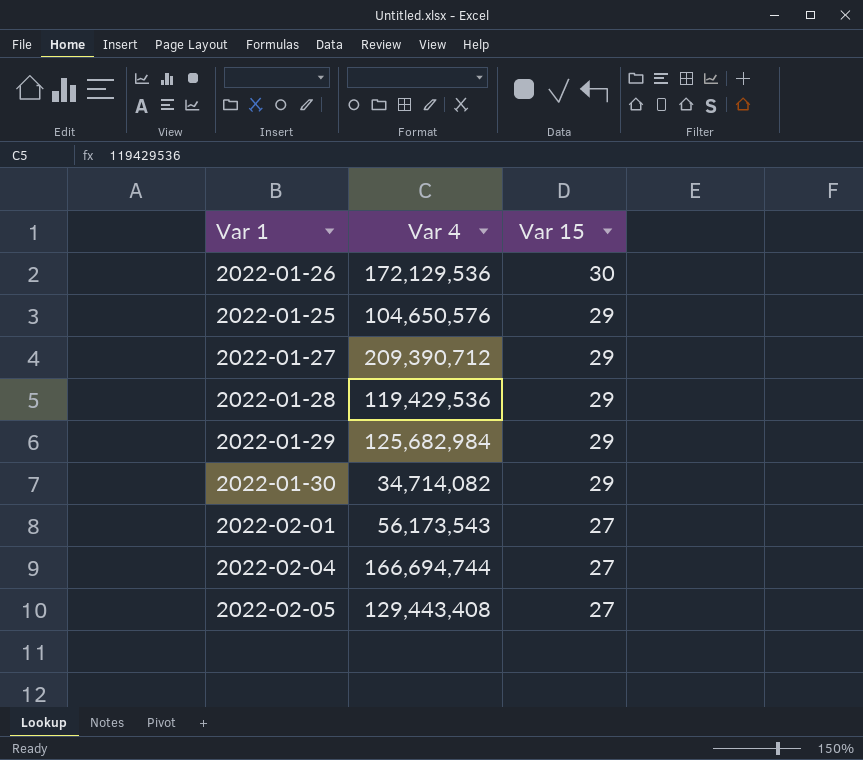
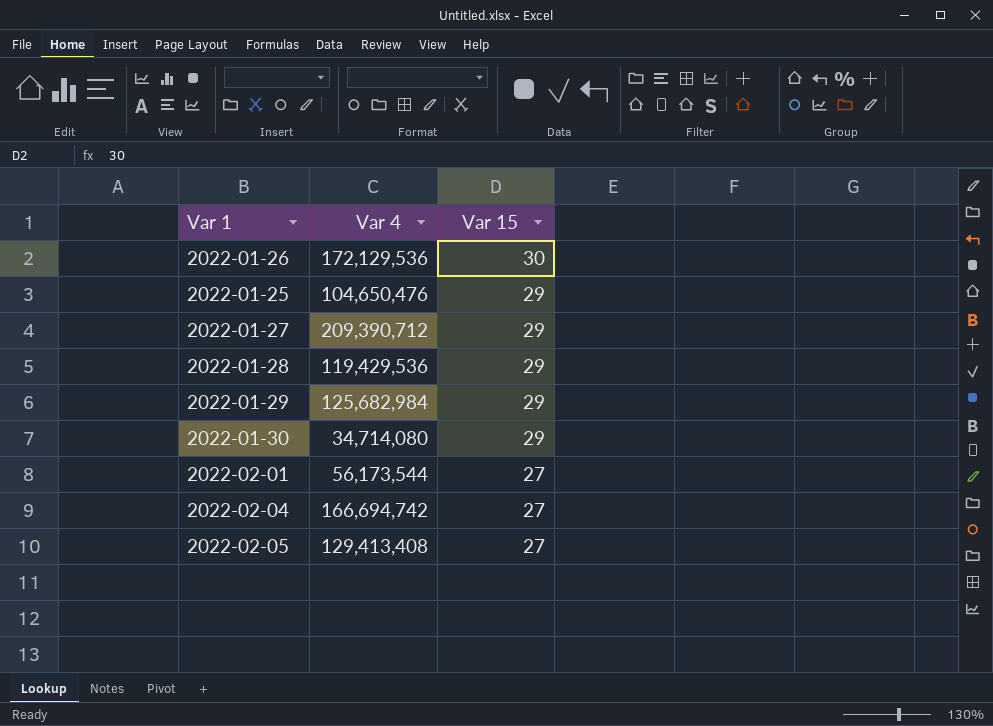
2022-01-25 | Var 4: 104,650,576 -> 104,650,476
2022-01-30 | Var 4: 34,714,082 -> 34,714,080
2022-02-01 | Var 4: 56,173,543 -> 56,173,544
2022-02-04 | Var 4: 166,694,744 -> 166,694,742
2022-02-05 | Var 4: 129,443,408 -> 129,413,408

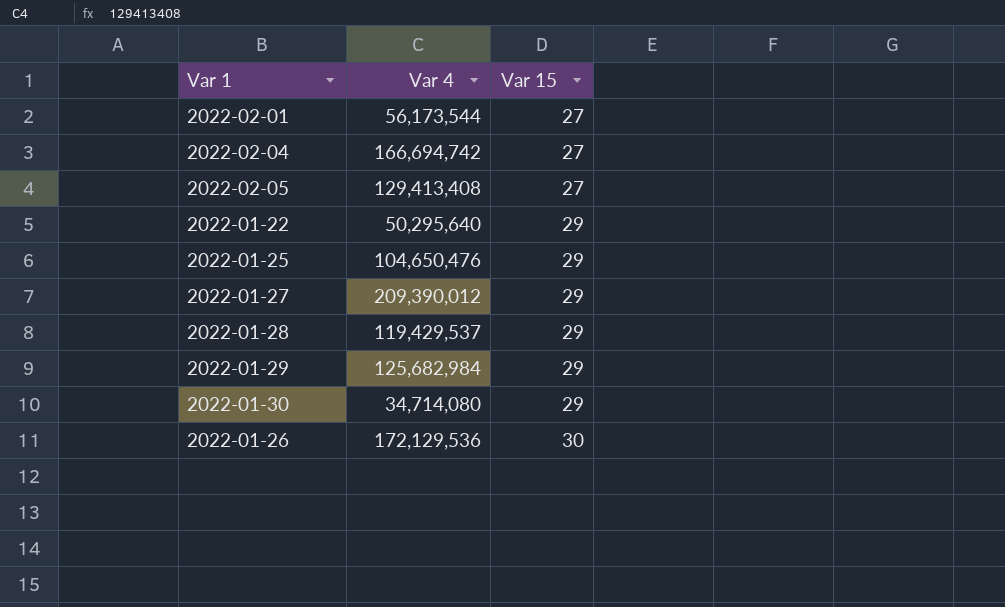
row order: Var 15 descending -> Var 15 ascending
row 2022-01-22: none -> 50,295,640 | 29
2022-01-27 | Var 4: 209,390,712 -> 209,390,012
2022-01-28 | Var 4: 119,429,536 -> 119,429,537

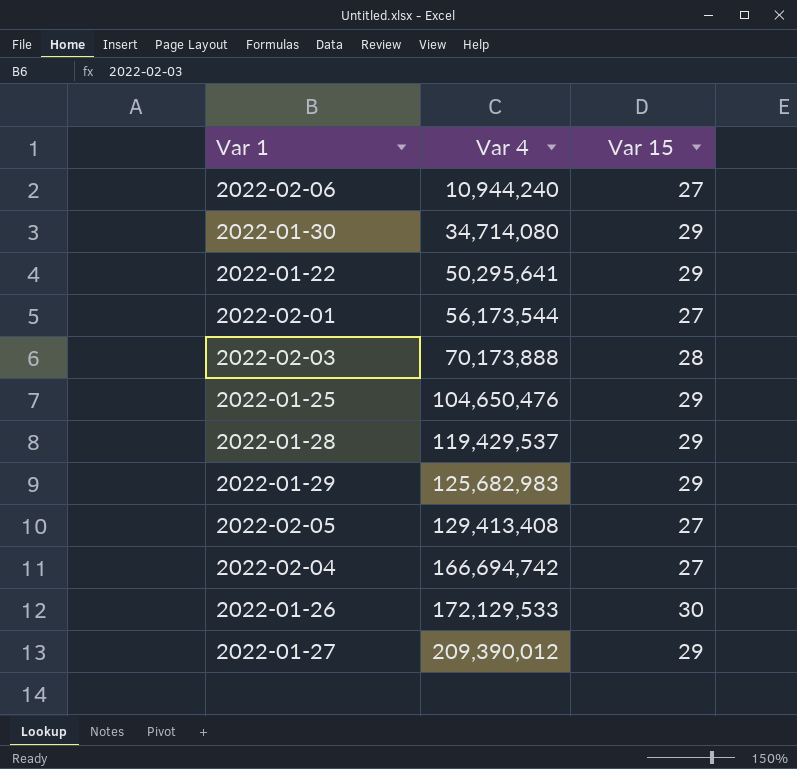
row order: Var 15 ascending -> Var 4 ascending
row 2022-02-06: none -> 10,944,240 | 27
2022-01-22 | Var 4: 50,295,640 -> 50,295,641
row 2022-02-03: none -> 70,173,888 | 28
2022-01-29 | Var 4: 125,682,984 -> 125,682,983
2022-01-26 | Var 4: 172,129,536 -> 172,129,533

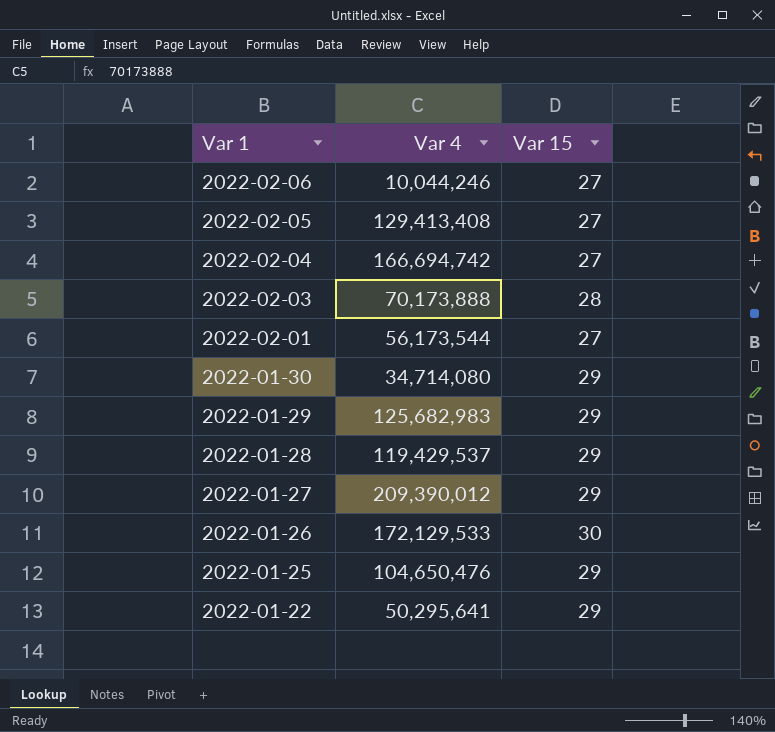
row order: Var 4 ascending -> Var 1 descending
2022-02-06 | Var 4: 10,944,240 -> 10,044,246

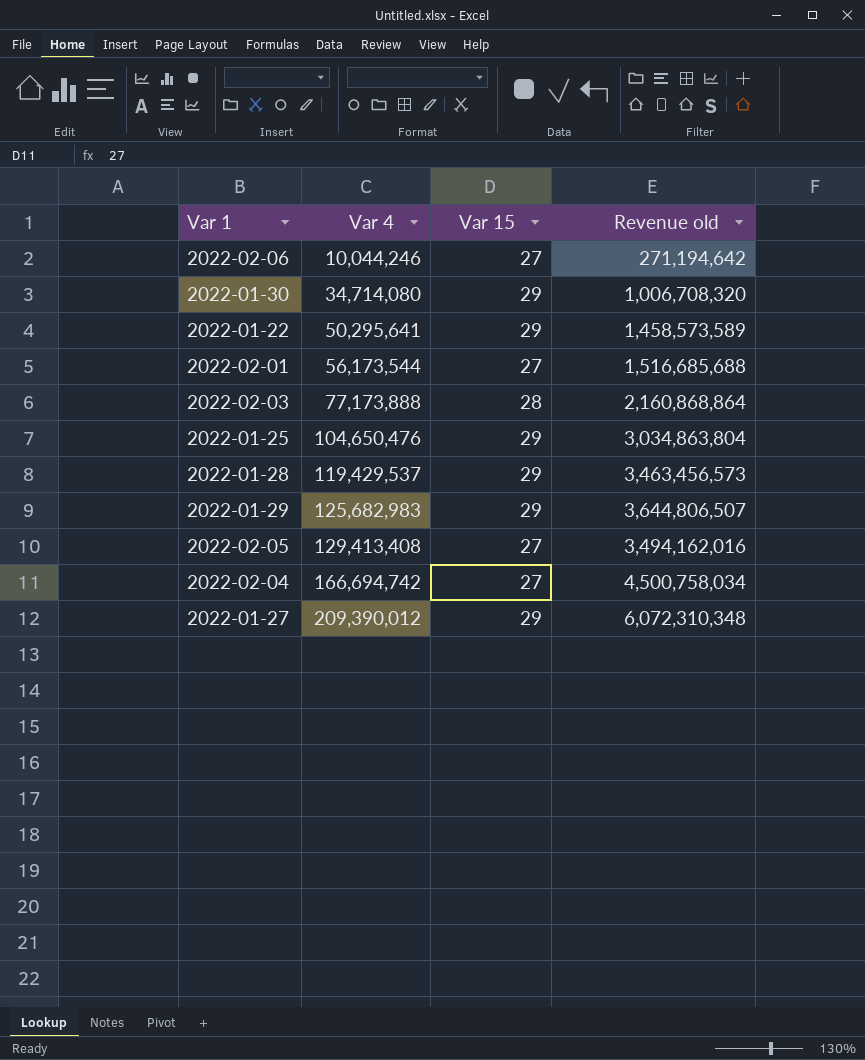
row order: Var 1 descending -> Var 4 ascending
column Revenue old | formula: none -> [Var 4] * [Var 15]
row 2022-01-26: 172,129,533 | 30 -> none
2022-02-03 | Var 4: 70,173,888 -> 77,173,888

